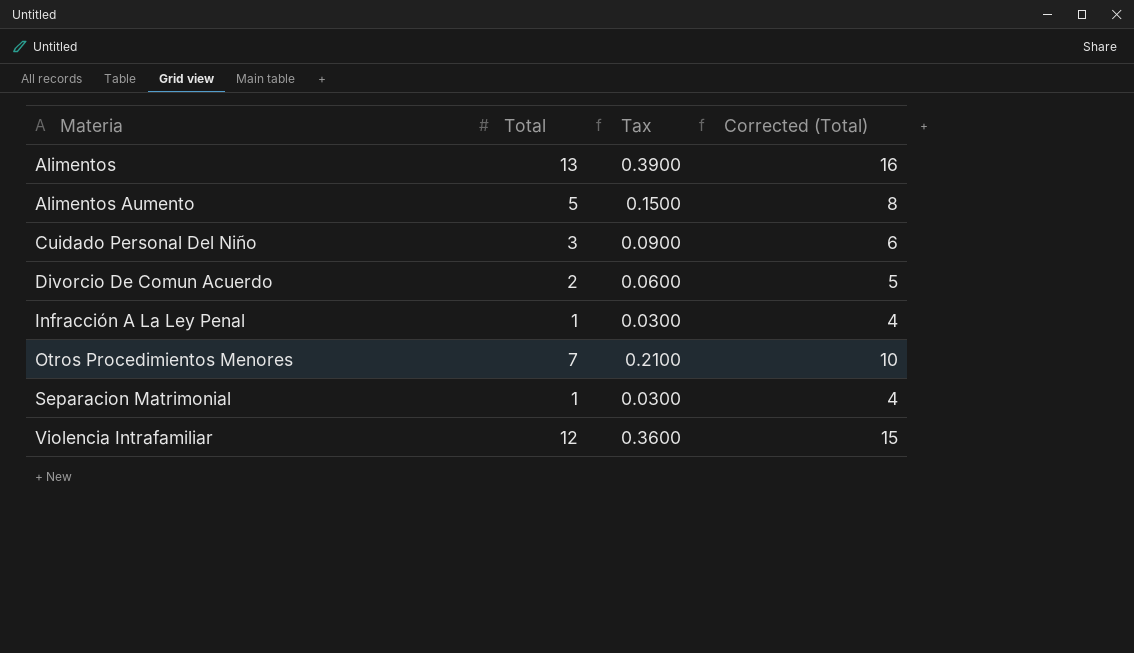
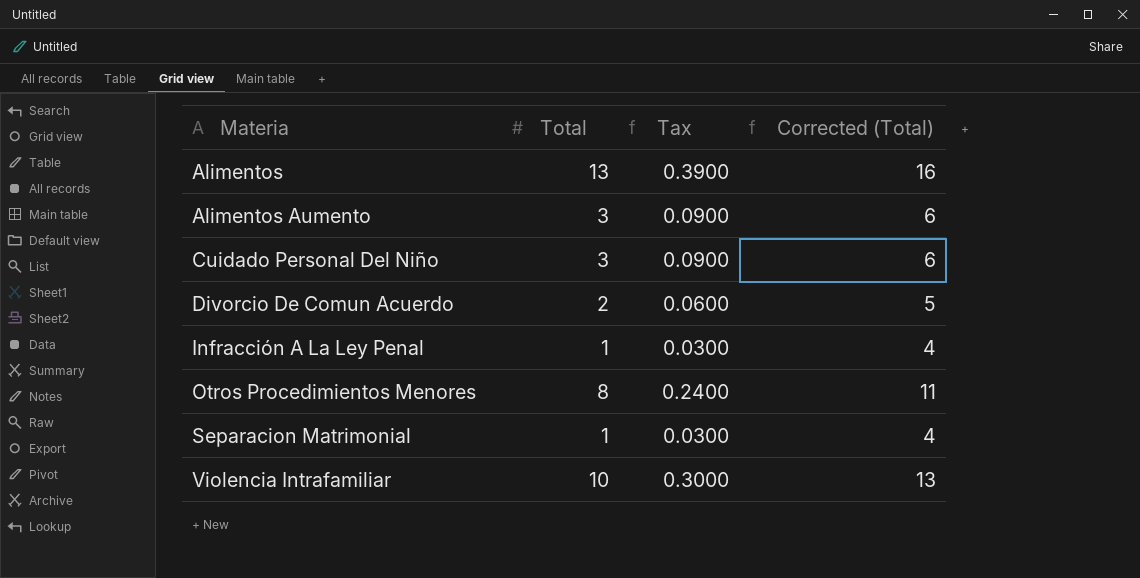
Alimentos Aumento | Total: 5 -> 3
Alimentos Aumento | Tax: 0.1500 -> 0.0900
Alimentos Aumento | Corrected (Total): 8 -> 6
Otros Procedimientos Menores | Total: 7 -> 8
Otros Procedimientos Menores | Tax: 0.2100 -> 0.2400
Otros Procedimientos Menores | Corrected (Total): 10 -> 11
Violencia Intrafamiliar | Total: 12 -> 10
Violencia Intrafamiliar | Tax: 0.3600 -> 0.3000
Violencia Intrafamiliar | Corrected (Total): 15 -> 13

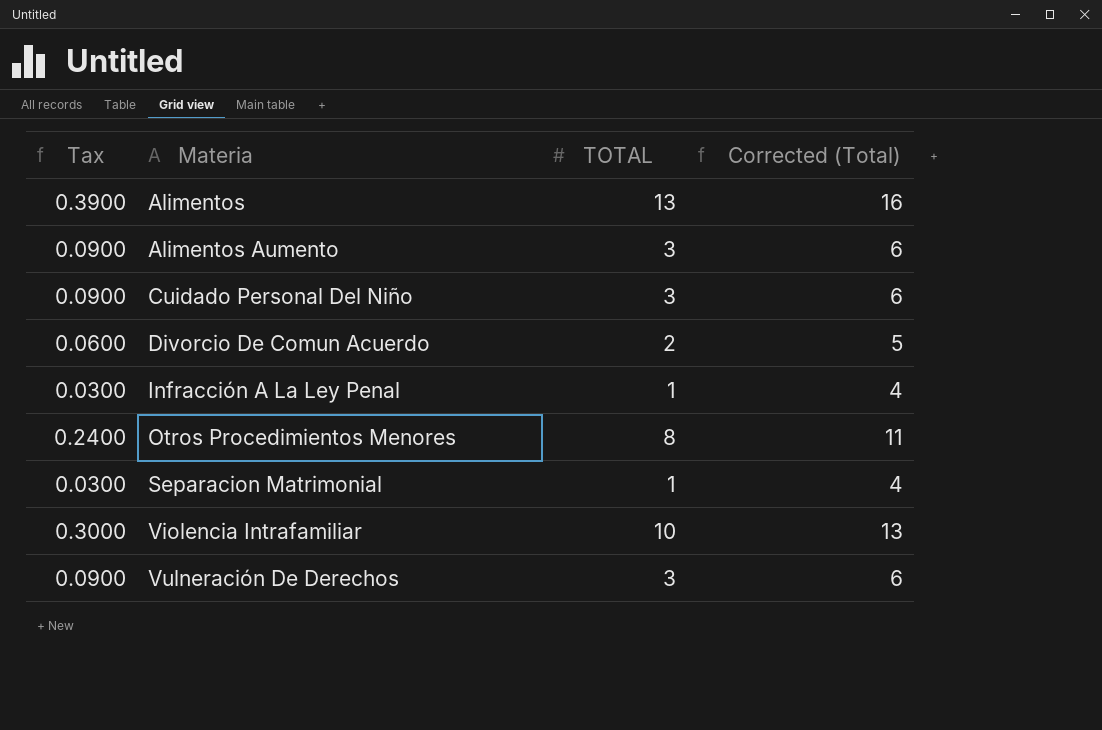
column Tax | position: 3 -> 1
column name: Total -> TOTAL
row Vulneración De Derechos: none -> 0.0900 | 3 | 6

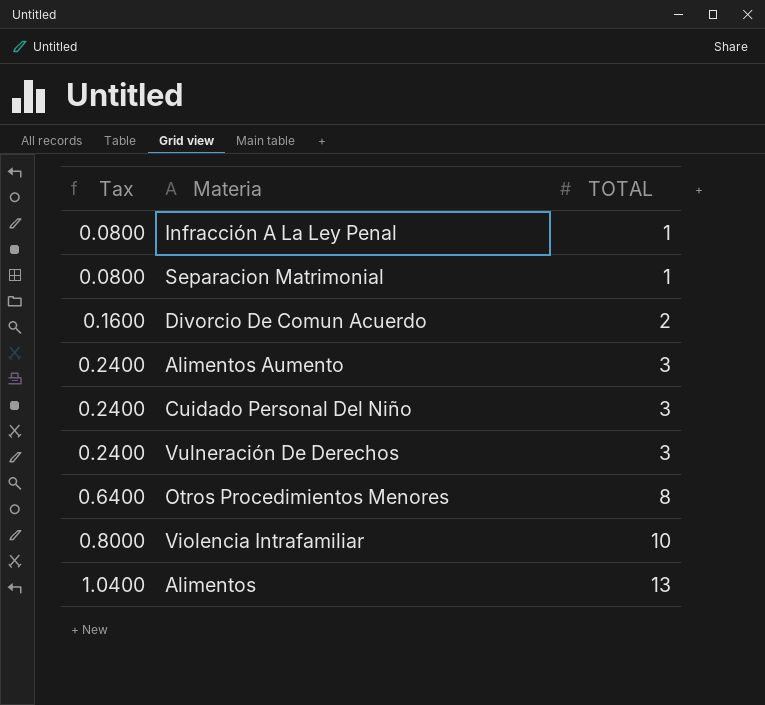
row order: Materia ascending -> Tax ascending
column Corrected (Total) | formula: [TOTAL] + 3 -> none
column Tax | formula: [TOTAL] * 0.03 -> [TOTAL] * 0.08

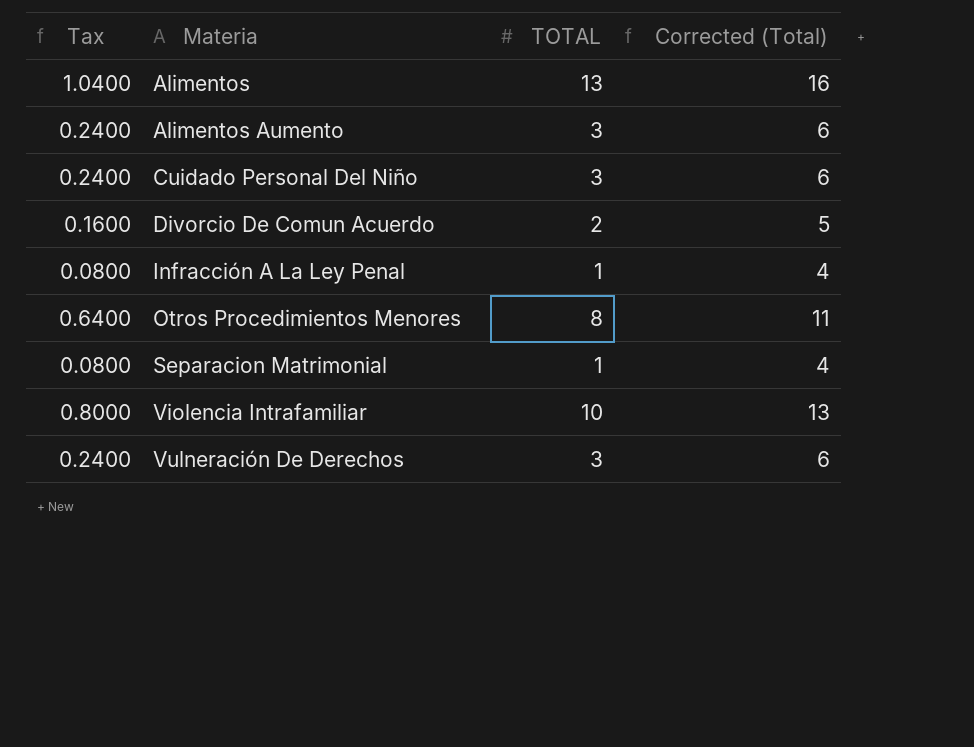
row order: Tax ascending -> Materia ascending
column Corrected (Total) | formula: none -> [TOTAL] + 3

